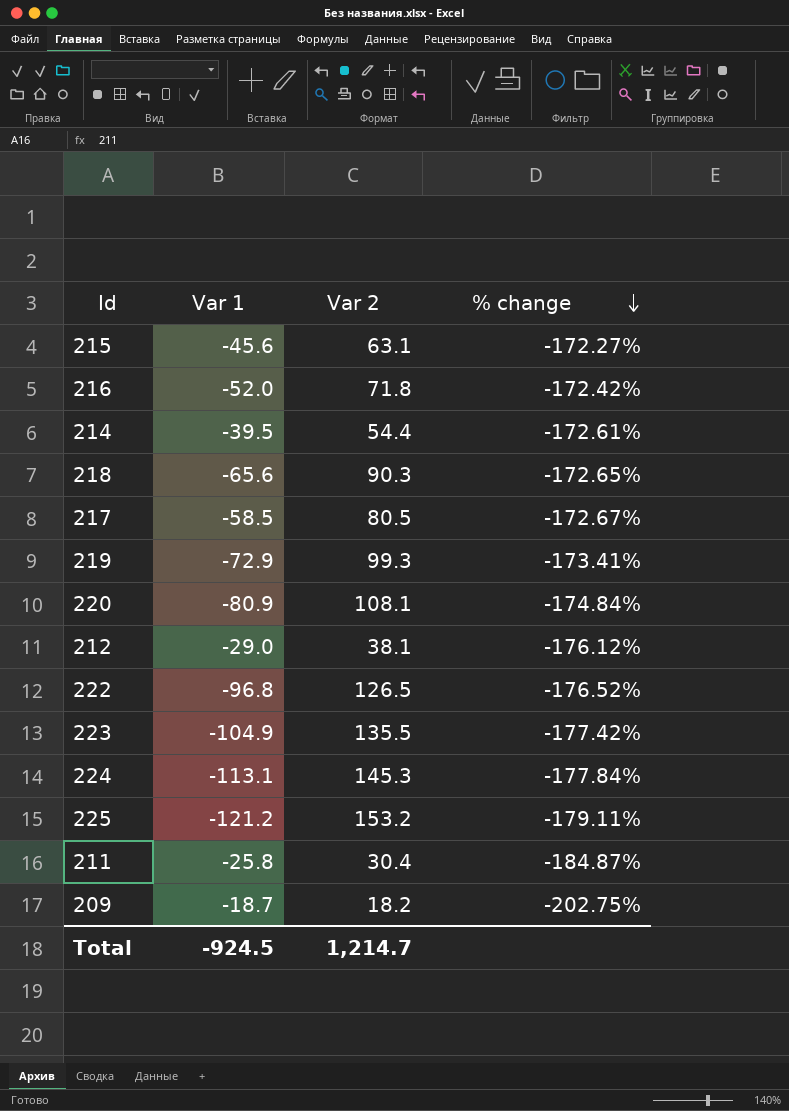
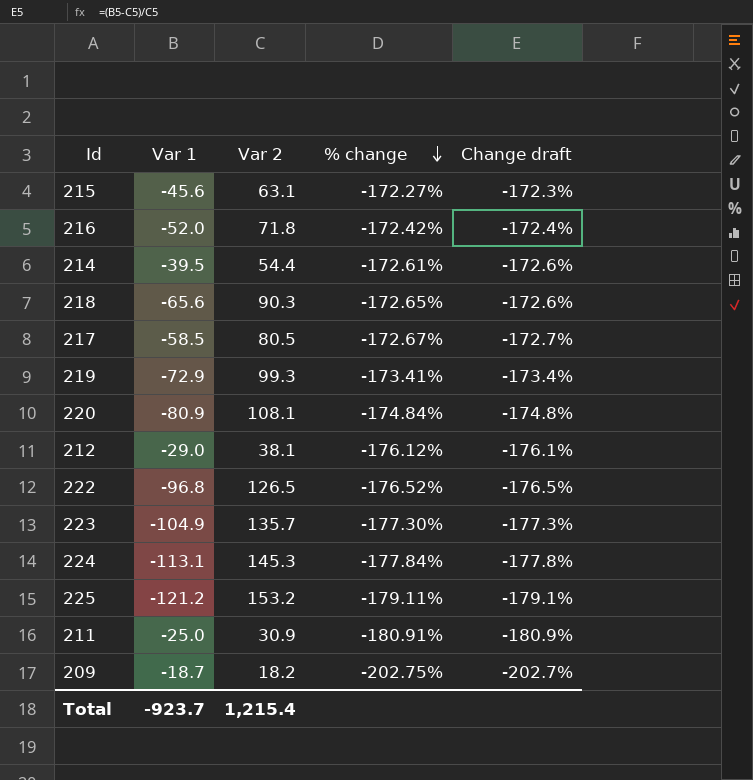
column Change draft | formula: none -> ([Var 1] - [Var 2]) / [Var 2]
223 | Var 2: 135.5 -> 135.7
223 | % change: -177.42% -> -177.30%
211 | Var 1: -25.8 -> -25.0
211 | Var 2: 30.4 -> 30.9
211 | % change: -184.87% -> -180.91%
Total | Var 1: -924.5 -> -923.7
Total | Var 2: 1,214.7 -> 1,215.4

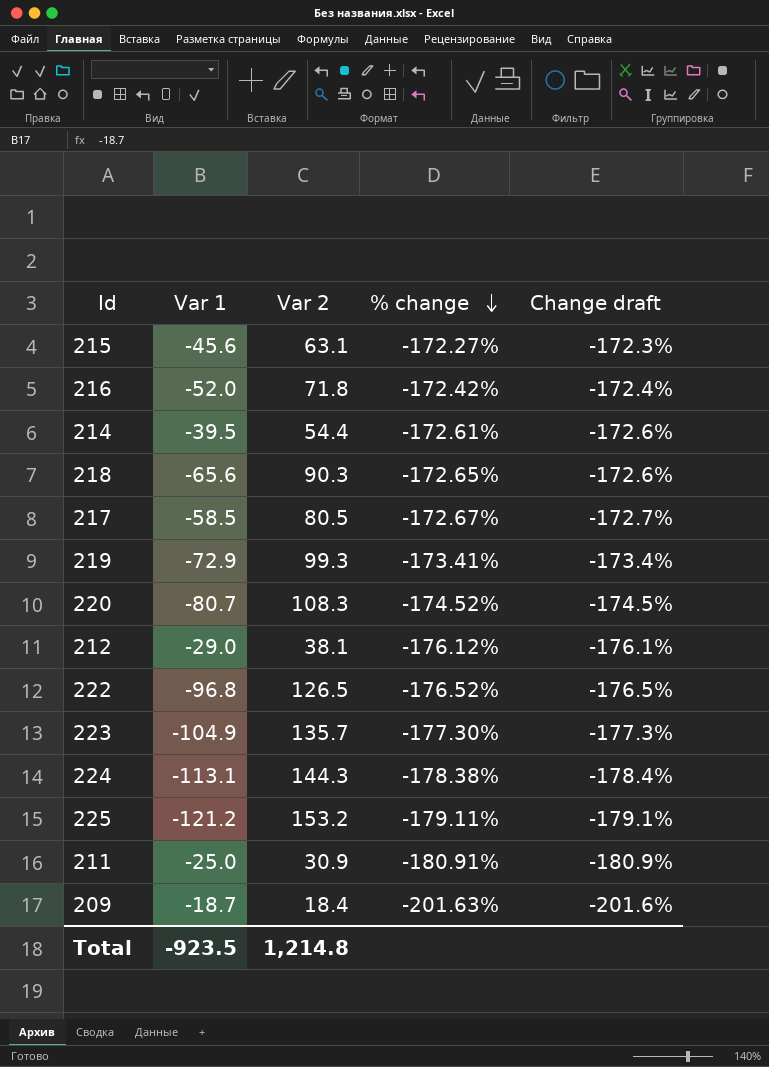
220 | Var 1: -80.9 -> -80.7
220 | Var 2: 108.1 -> 108.3
220 | % change: -174.84% -> -174.52%
220 | Change draft: -174.8% -> -174.5%
224 | Var 2: 145.3 -> 144.3
224 | % change: -177.84% -> -178.38%
224 | Change draft: -177.8% -> -178.4%
209 | Var 2: 18.2 -> 18.4
209 | % change: -202.75% -> -201.63%
209 | Change draft: -202.7% -> -201.6%
Total | Var 1: -923.7 -> -923.5
Total | Var 2: 1,215.4 -> 1,214.8

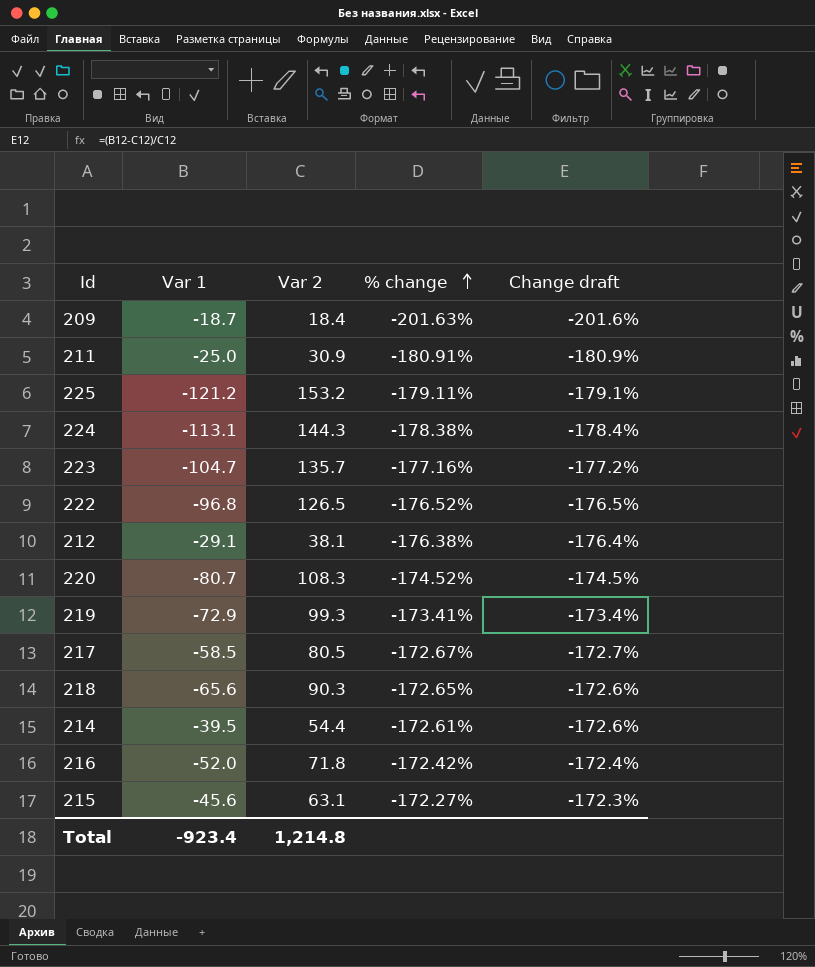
row order: % change descending -> % change ascending
223 | Var 1: -104.9 -> -104.7
223 | % change: -177.30% -> -177.16%
223 | Change draft: -177.3% -> -177.2%
212 | Var 1: -29.0 -> -29.1
212 | % change: -176.12% -> -176.38%
212 | Change draft: -176.1% -> -176.4%
Total | Var 1: -923.5 -> -923.4

